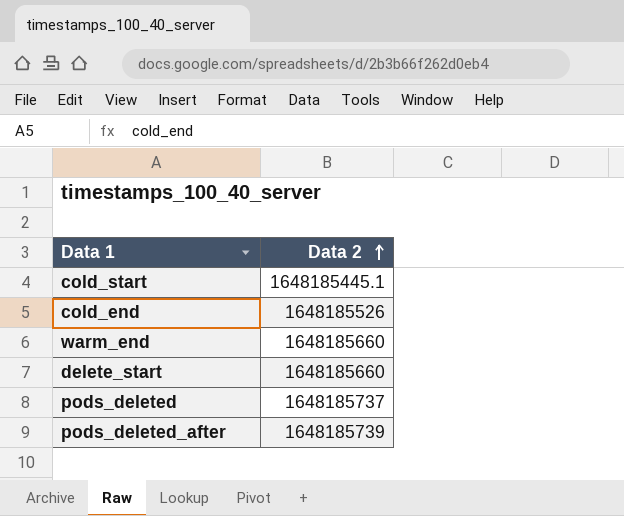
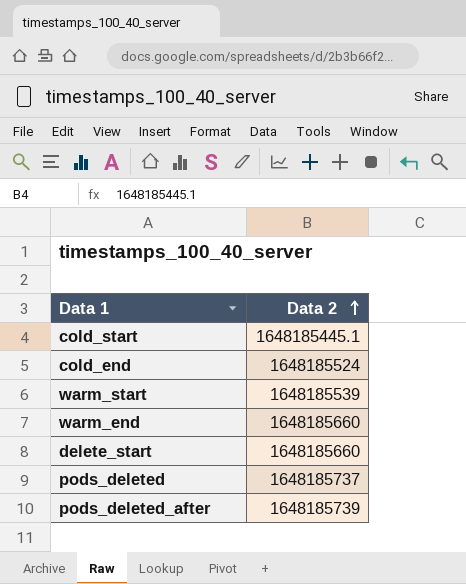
cold_end | Data 2: 1648185526 -> 1648185524
row warm_start: none -> 1648185539

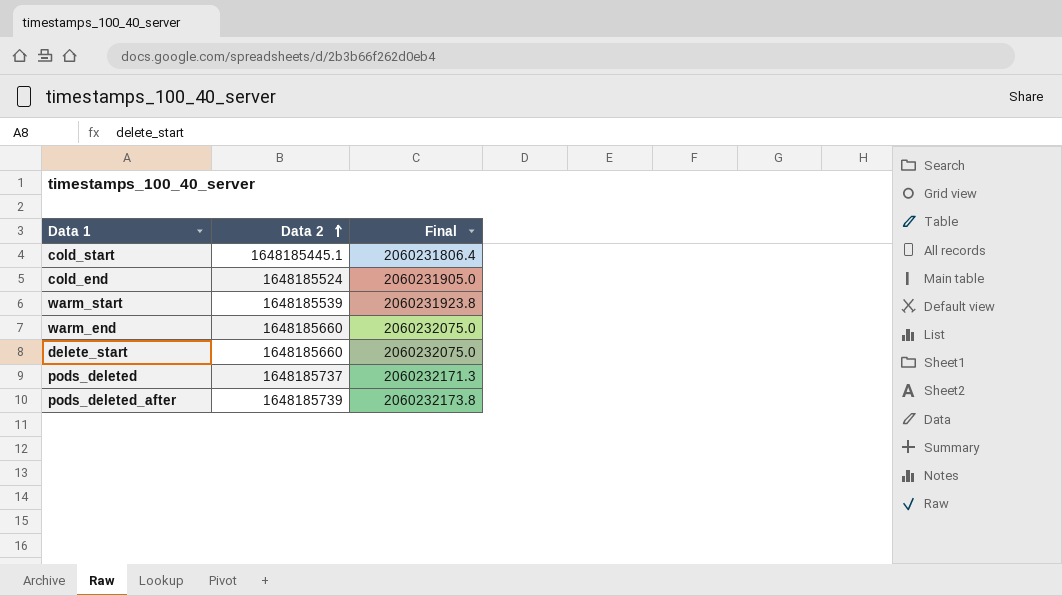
column Final | formula: none -> [Data 2] * 1.25

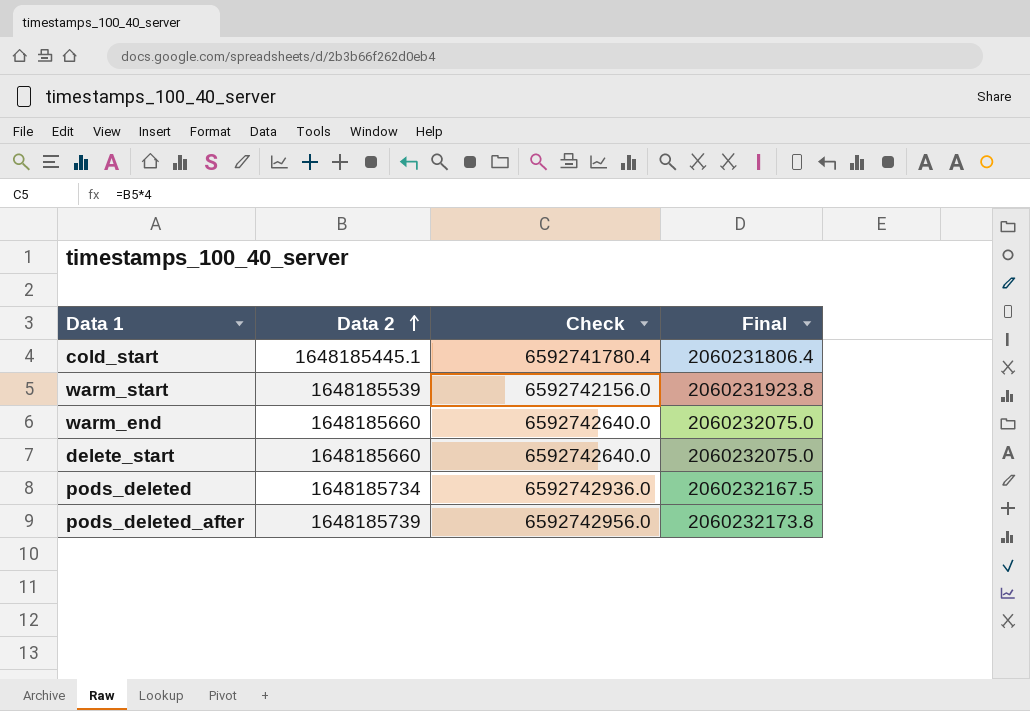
column Check | formula: none -> [Data 2] * 4
row cold_end: 1648185524 | 2060231905.0 -> none
pods_deleted | Data 2: 1648185737 -> 1648185734
pods_deleted | Final: 2060232171.3 -> 2060232167.5

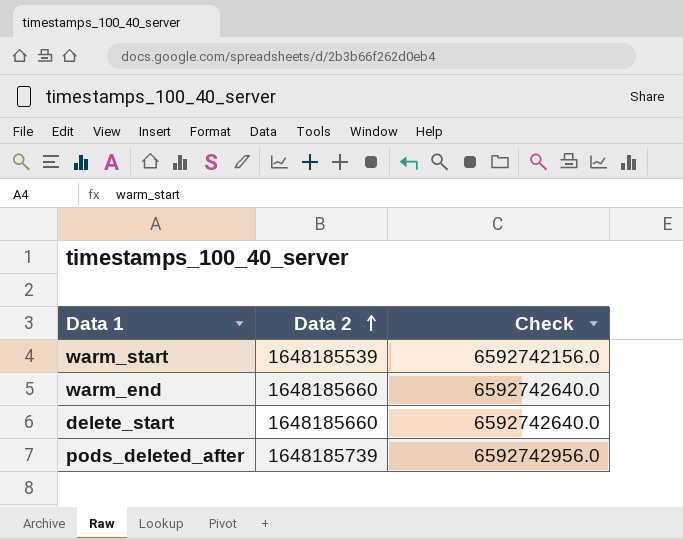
column Final | formula: [Data 2] * 1.25 -> none
row cold_start: 1648185445.1 | 6592741780.4 | 2060231806.4 -> none
row pods_deleted: 1648185734 | 6592742936.0 | 2060232167.5 -> none

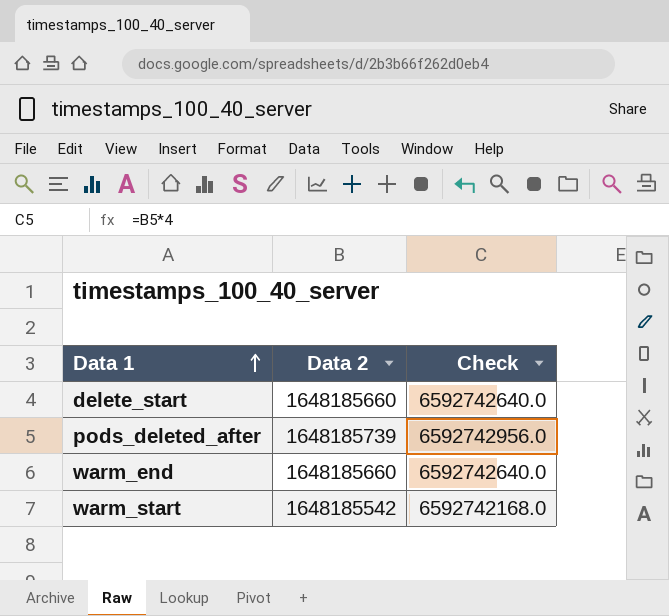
row order: Data 2 ascending -> Data 1 ascending
warm_start | Data 2: 1648185539 -> 1648185542
warm_start | Check: 6592742156.0 -> 6592742168.0

